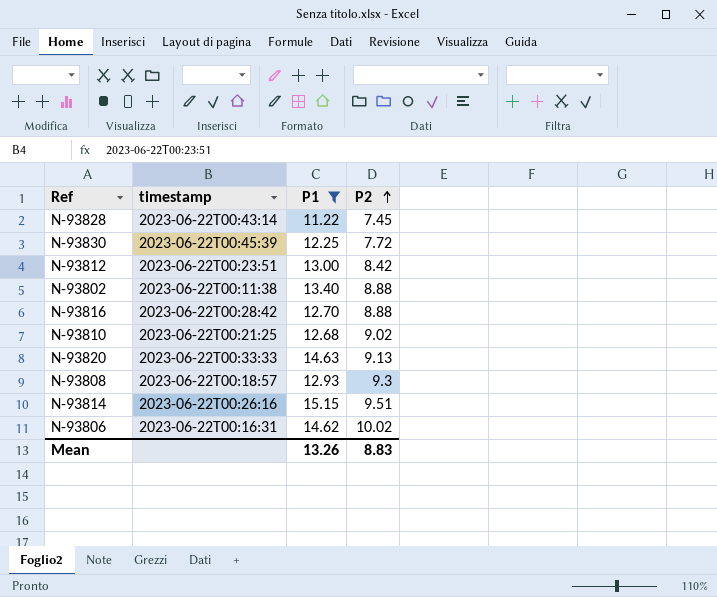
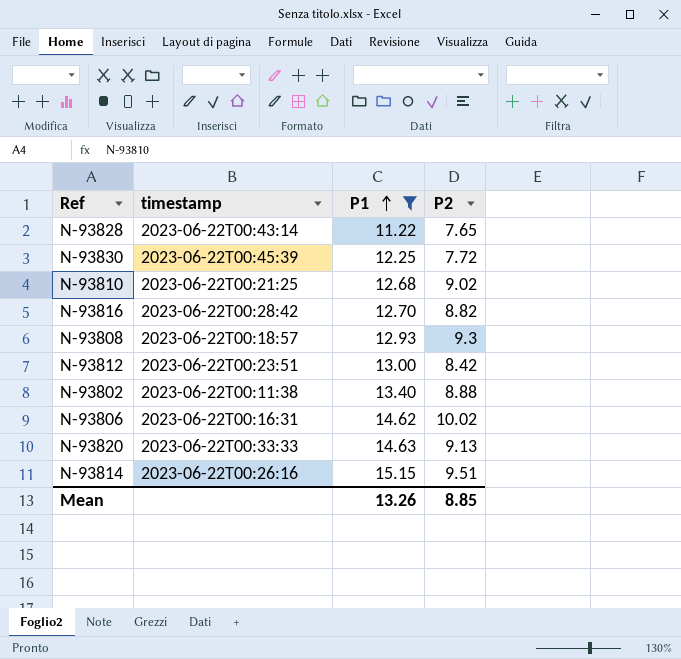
row order: P2 ascending -> P1 ascending
N-93828 | P2: 7.45 -> 7.65
N-93816 | P2: 8.88 -> 8.82
Mean | P2: 8.83 -> 8.85

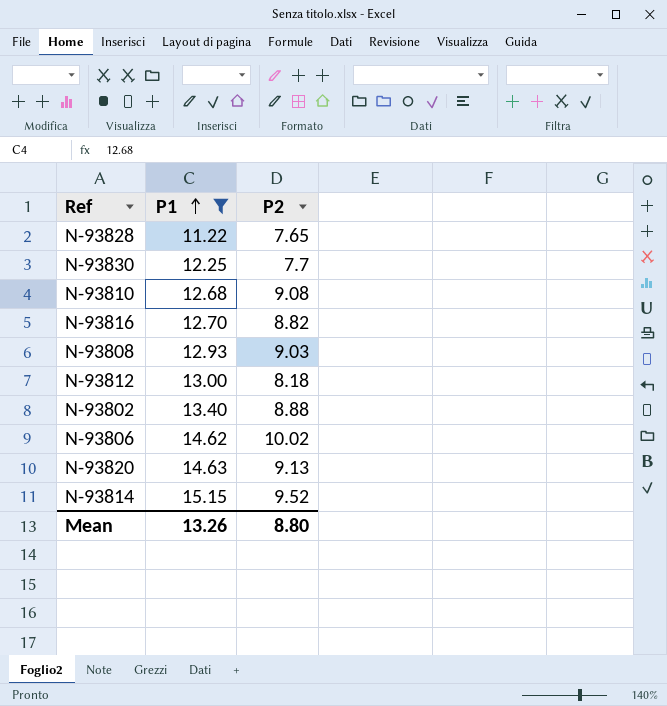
column timestamp | position: 2 -> none
N-93830 | P2: 7.72 -> 7.7
N-93810 | P2: 9.02 -> 9.08
N-93808 | P2: 9.3 -> 9.03
N-93812 | P2: 8.42 -> 8.18
N-93814 | P2: 9.51 -> 9.52
Mean | P2: 8.85 -> 8.80

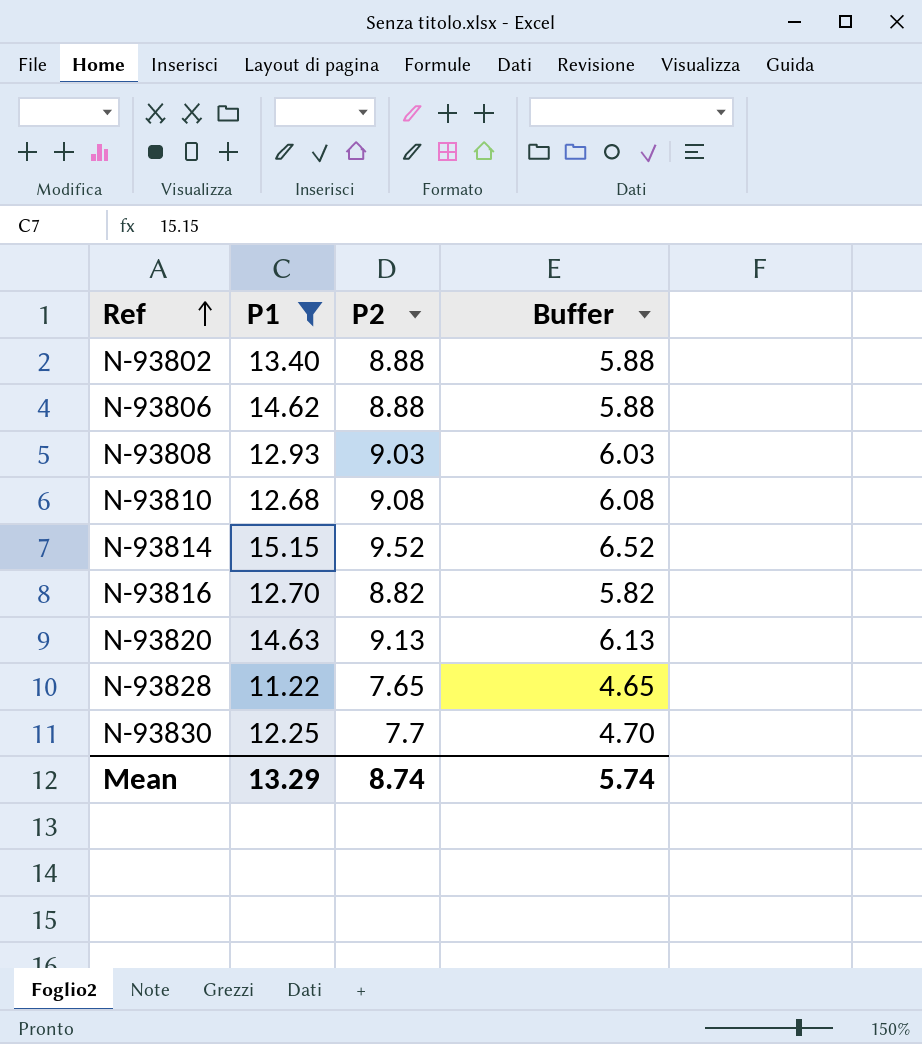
row order: P1 ascending -> Ref ascending
column Buffer | formula: none -> [P2] - 3
row N-93812: 13.00 | 8.18 -> none
N-93806 | P2: 10.02 -> 8.88
Mean | P1: 13.26 -> 13.29
Mean | P2: 8.80 -> 8.74

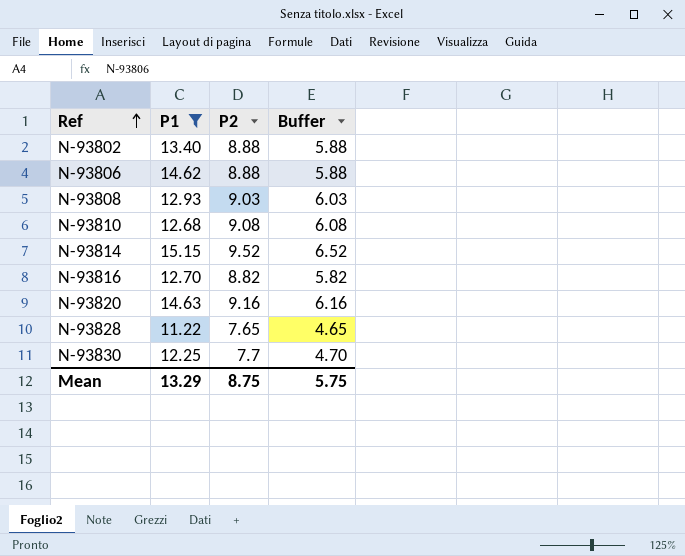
N-93820 | P2: 9.13 -> 9.16
N-93820 | Buffer: 6.13 -> 6.16
Mean | P2: 8.74 -> 8.75
Mean | Buffer: 5.74 -> 5.75

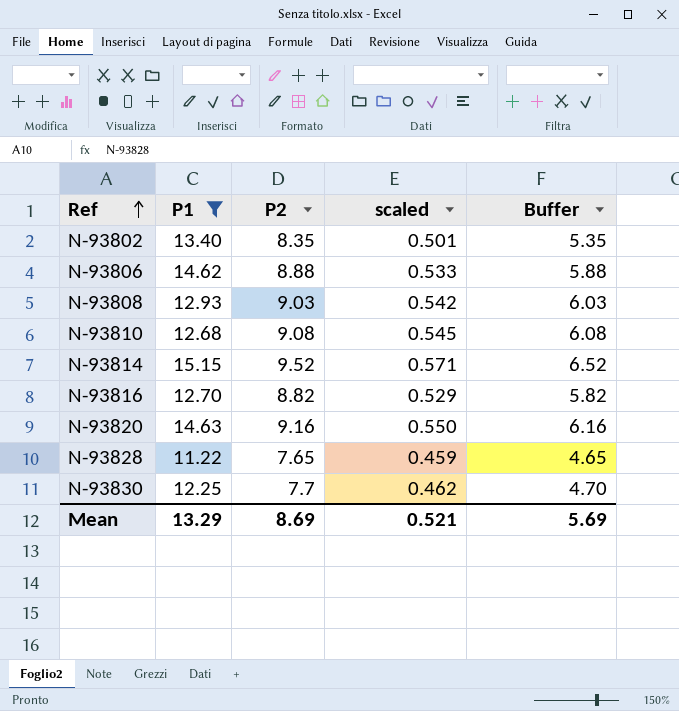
column scaled | formula: none -> [P2] * 0.06
N-93802 | P2: 8.88 -> 8.35
N-93802 | Buffer: 5.88 -> 5.35
Mean | P2: 8.75 -> 8.69
Mean | Buffer: 5.75 -> 5.69

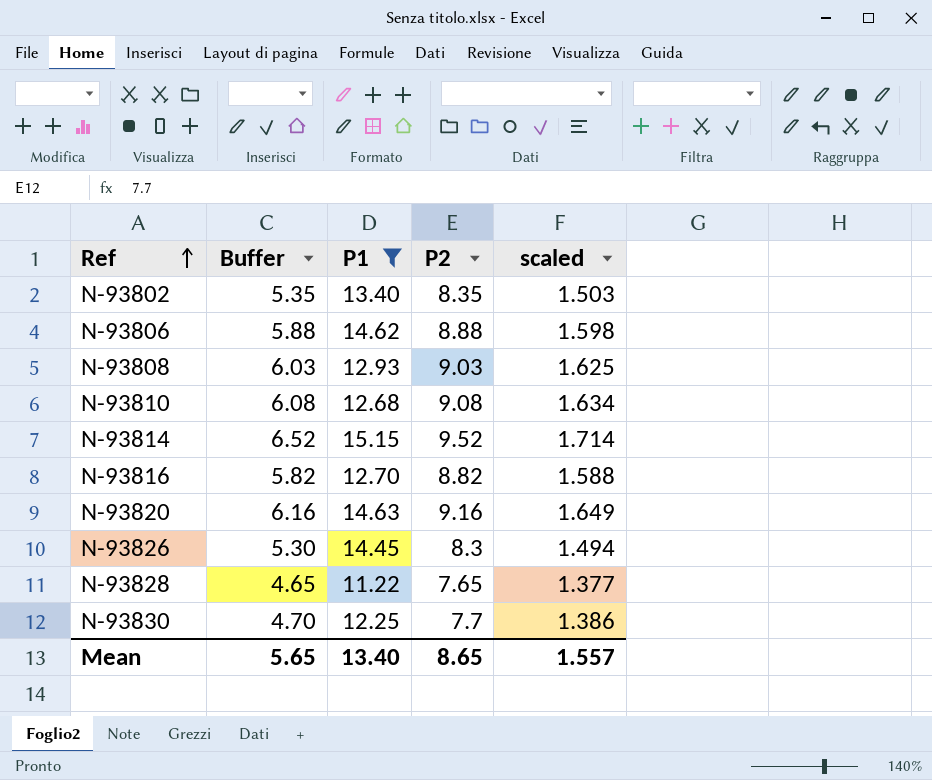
column Buffer | position: 5 -> 2
column scaled | formula: [P2] * 0.06 -> [P2] * 0.18
row N-93826: none -> 5.30 | 14.45 | 8.3 | 1.494
Mean | Buffer: 5.69 -> 5.65
Mean | P1: 13.29 -> 13.40
Mean | P2: 8.69 -> 8.65
Mean | scaled: 0.521 -> 1.557

